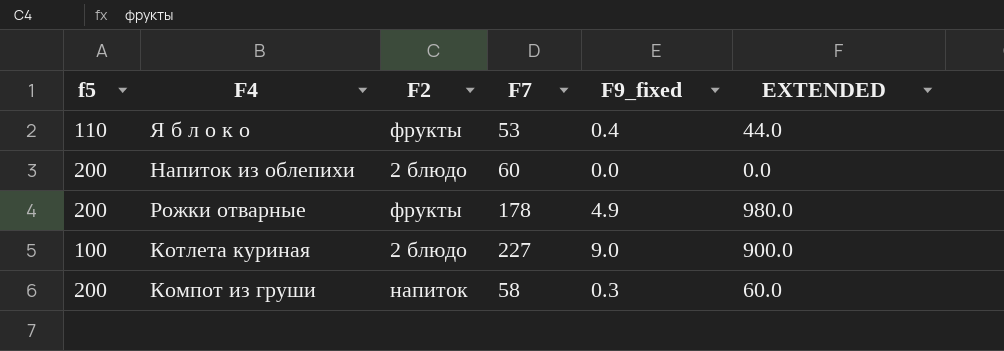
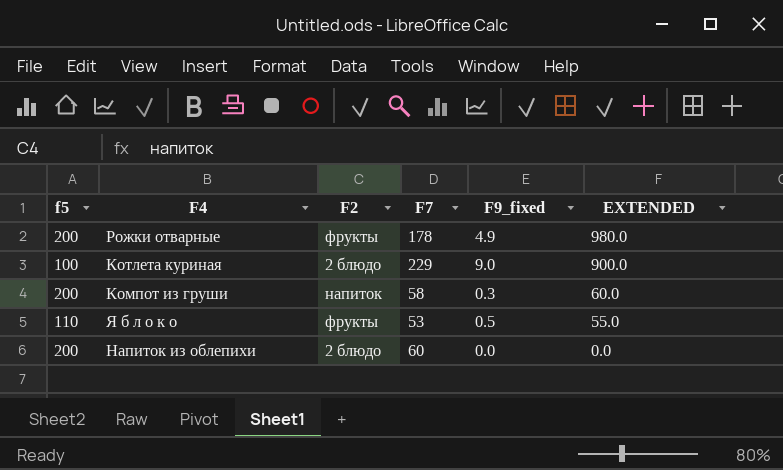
row order: none -> EXTENDED descending
Котлета куриная | F7: 227 -> 229
Я б л о к о | F9_fixed: 0.4 -> 0.5
Я б л о к о | EXTENDED: 44.0 -> 55.0

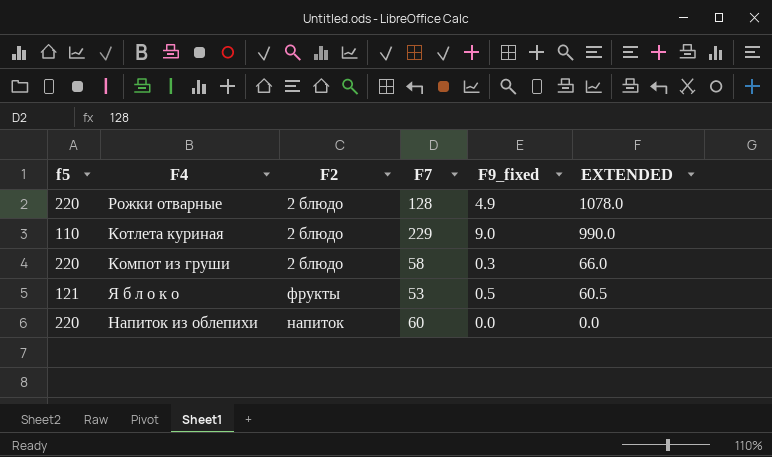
Рожки отварные | f5: 200 -> 220
Рожки отварные | F2: фрукты -> 2 блюдо
Рожки отварные | F7: 178 -> 128
Рожки отварные | EXTENDED: 980.0 -> 1078.0
Котлета куриная | f5: 100 -> 110
Котлета куриная | EXTENDED: 900.0 -> 990.0
Компот из груши | f5: 200 -> 220
Компот из груши | F2: напиток -> 2 блюдо
Компот из груши | EXTENDED: 60.0 -> 66.0
Я б л о к о | f5: 110 -> 121
Я б л о к о | EXTENDED: 55.0 -> 60.5
Напиток из облепихи | f5: 200 -> 220
Напиток из облепихи | F2: 2 блюдо -> напиток

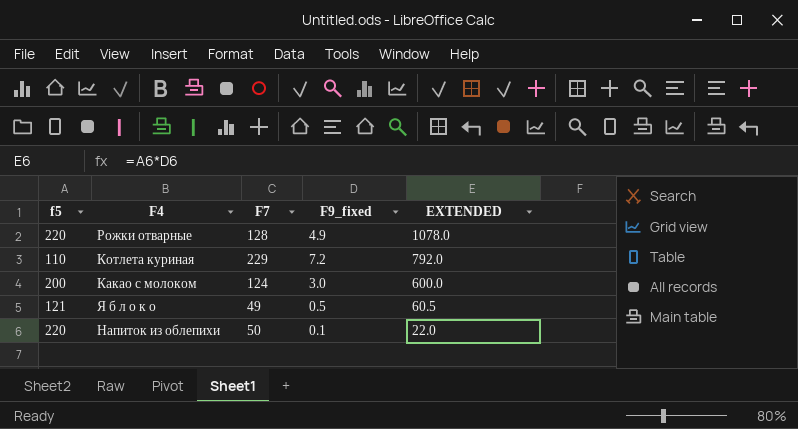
column F2 | position: 3 -> none
row Компот из груши: 220 | 2 блюдо | 58 | 0.3 | 66.0 -> none
Котлета куриная | F9_fixed: 9.0 -> 7.2
Котлета куриная | EXTENDED: 990.0 -> 792.0
row Какао с молоком: none -> 200 | 124 | 3.0 | 600.0
Я б л о к о | F7: 53 -> 49
Напиток из облепихи | F7: 60 -> 50
Напиток из облепихи | F9_fixed: 0.0 -> 0.1
Напиток из облепихи | EXTENDED: 0.0 -> 22.0

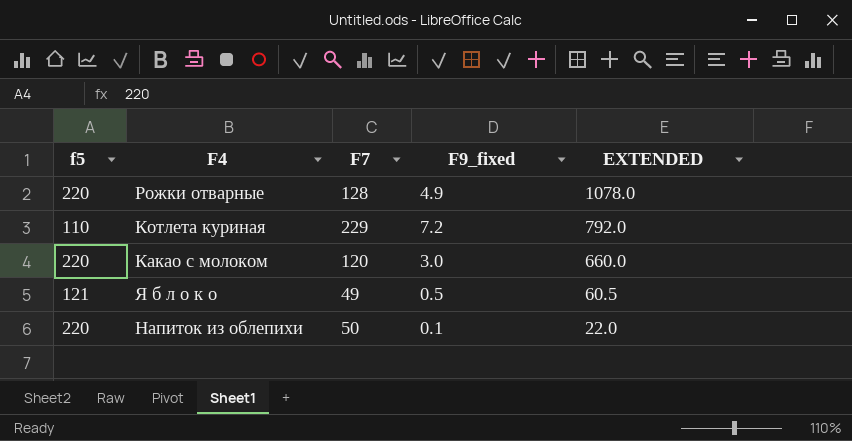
Какао с молоком | f5: 200 -> 220
Какао с молоком | F7: 124 -> 120
Какао с молоком | EXTENDED: 600.0 -> 660.0

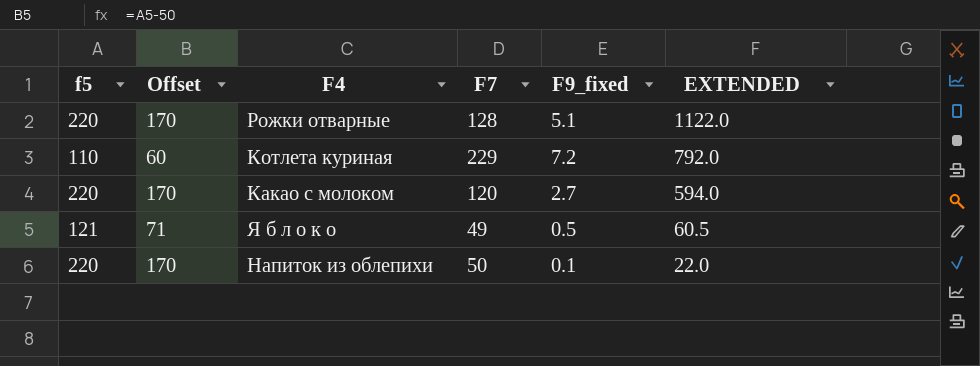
column Offset | formula: none -> [f5] - 50
Рожки отварные | F9_fixed: 4.9 -> 5.1
Рожки отварные | EXTENDED: 1078.0 -> 1122.0
Какао с молоком | F9_fixed: 3.0 -> 2.7
Какао с молоком | EXTENDED: 660.0 -> 594.0

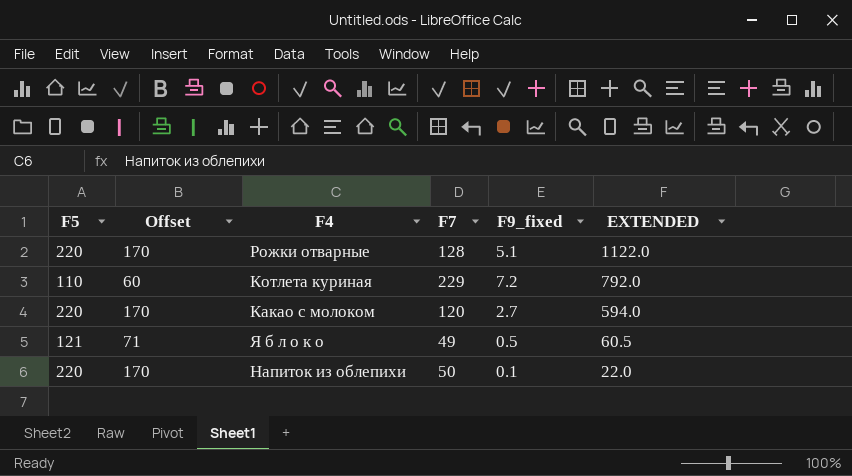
column name: f5 -> F5

